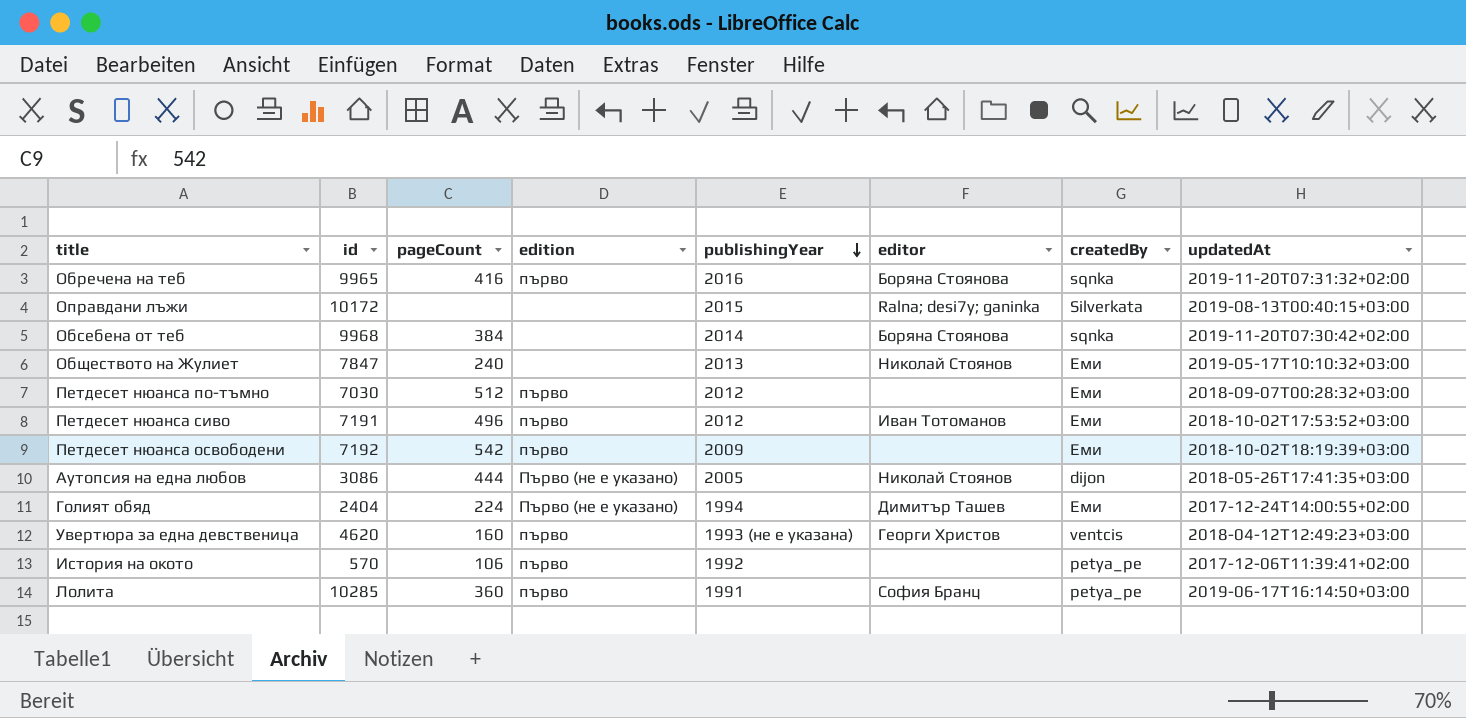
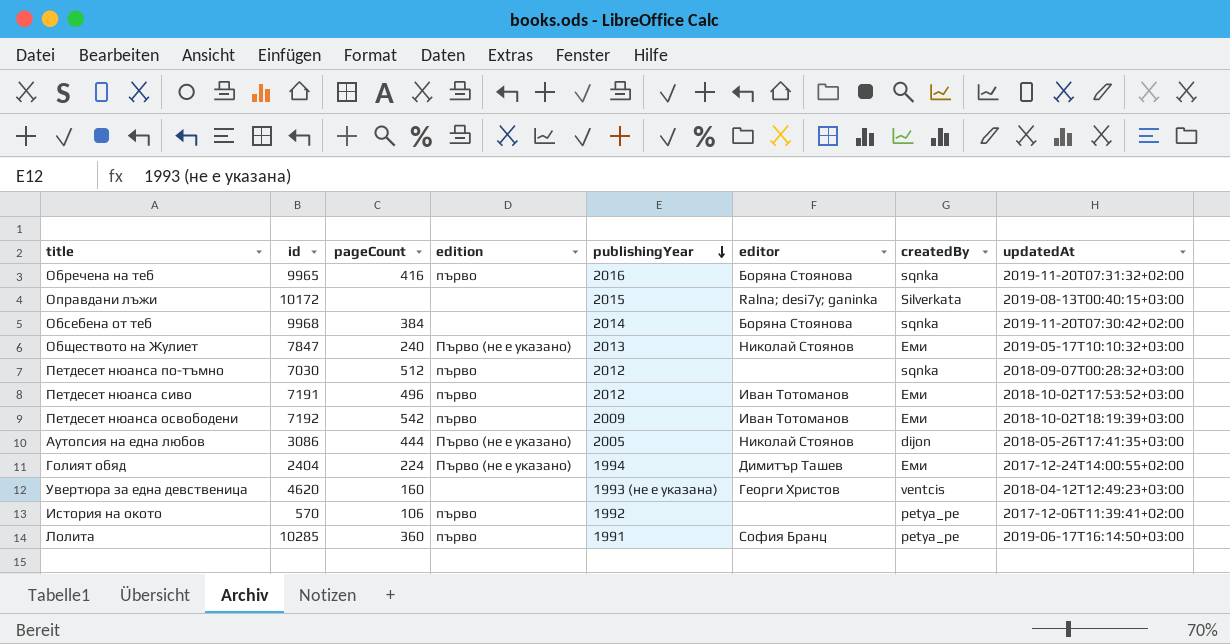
Обществото на Жулиет | edition: none -> Първо (не е указано)
Петдесет нюанса по-тъмно | createdBy: Еми -> sqnka
Петдесет нюанса освободени | editor: none -> Иван Тотоманов
Увертюра за една девственица | edition: първо -> none

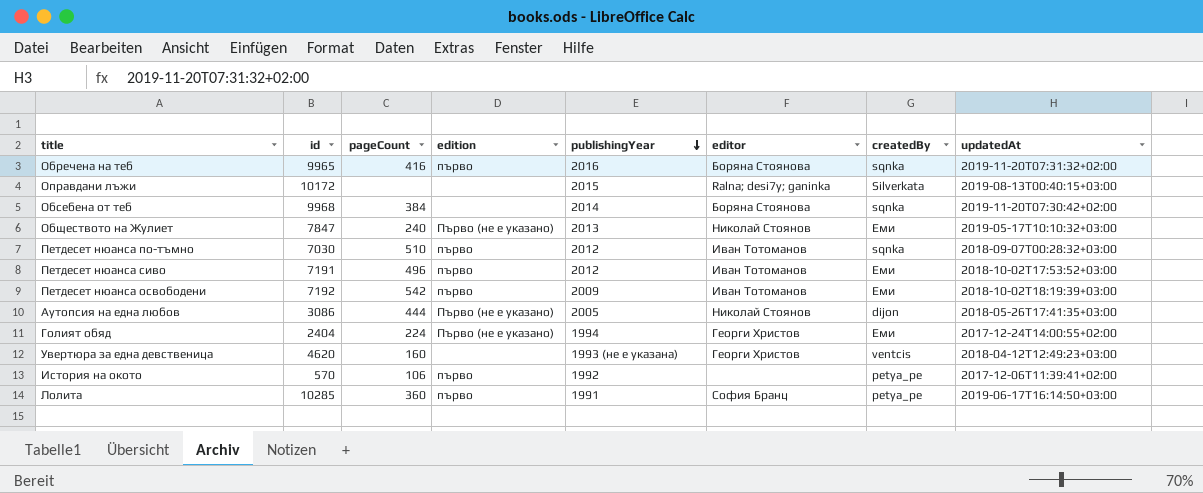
Петдесет нюанса по-тъмно | pageCount: 512 -> 510
Петдесет нюанса по-тъмно | editor: none -> Иван Тотоманов
Голият обяд | editor: Димитър Ташев -> Георги Христов

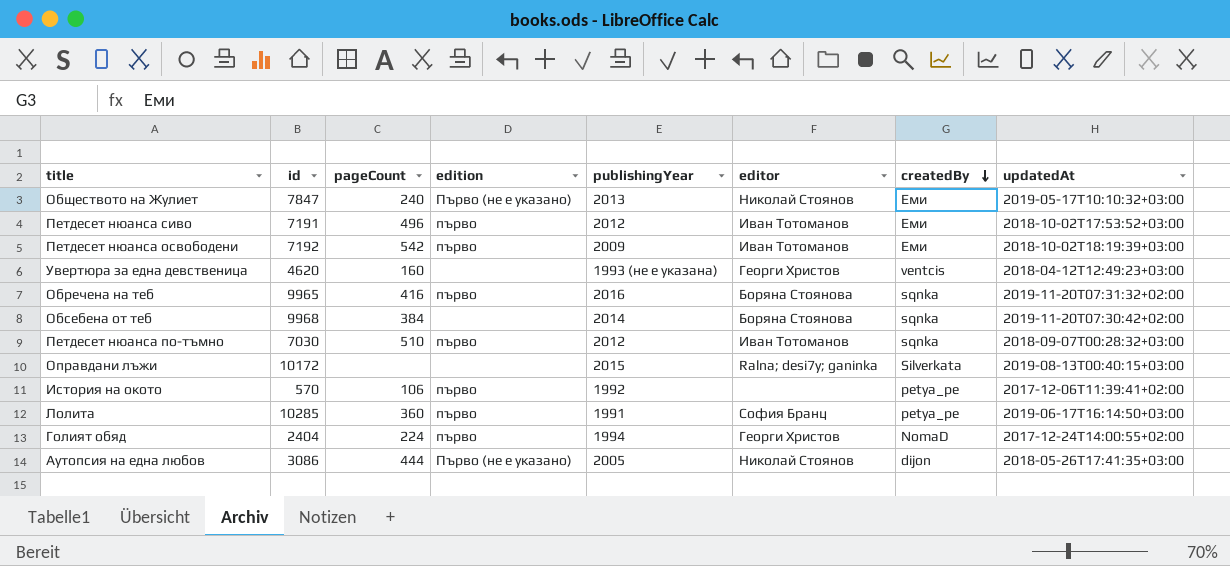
row order: publishingYear descending -> createdBy descending
Голият обяд | edition: Първо (не е указано) -> първо
Голият обяд | createdBy: Еми -> NomaD

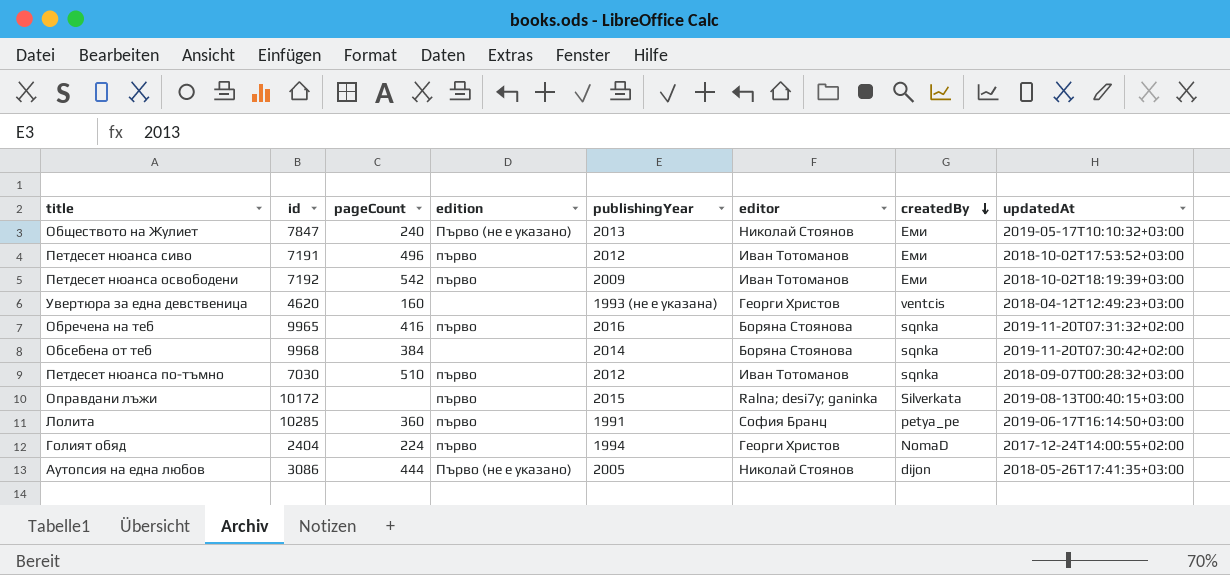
row История на окото: 570 | 106 | първо | 1992 | none | petya_pe | 2017-12-06T11:39:41+02:00 -> none
Оправдани лъжи | edition: none -> първо

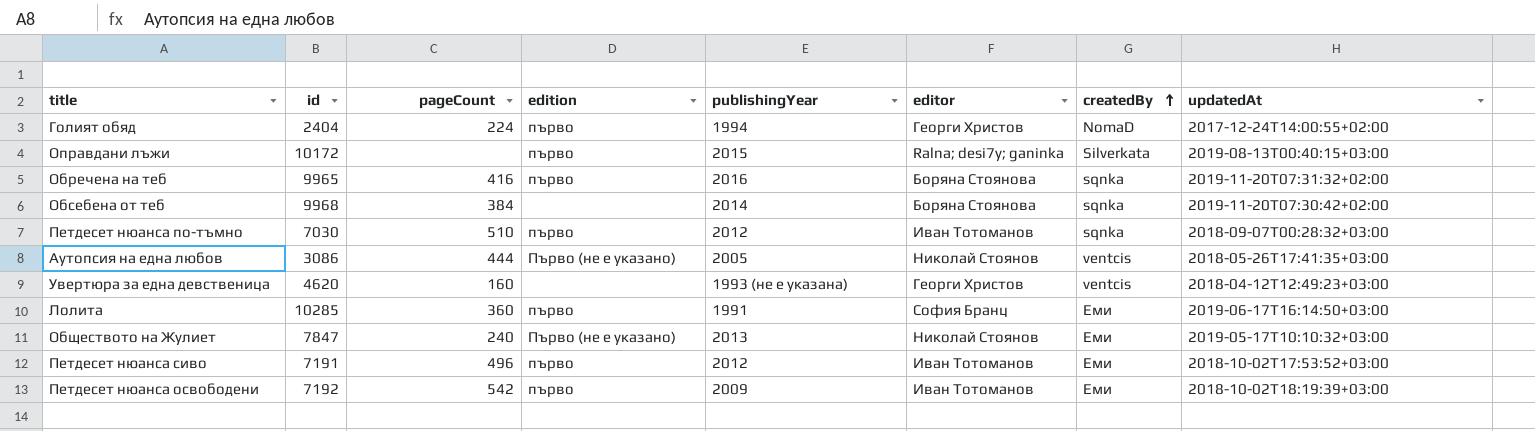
row order: createdBy descending -> createdBy ascending
Аутопсия на една любов | createdBy: dijon -> ventcis
Лолита | createdBy: petya_pe -> Еми

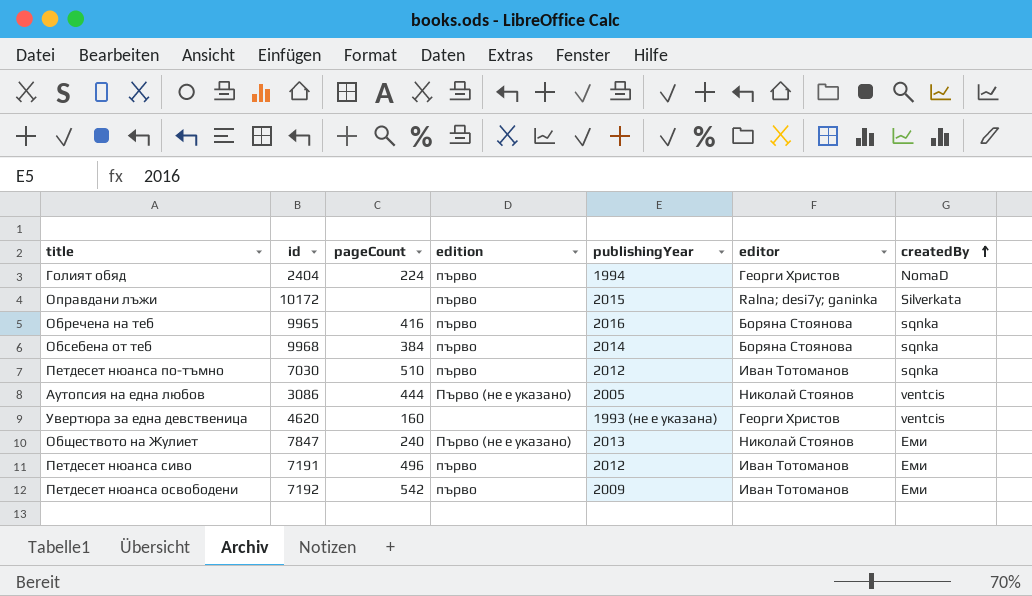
column updatedAt | position: 8 -> none
row Лолита: 10285 | 360 | първо | 1991 | София Бранц | Еми | 2019-06-17T16:14:50+03:00 -> none
Обсебена от теб | edition: none -> първо

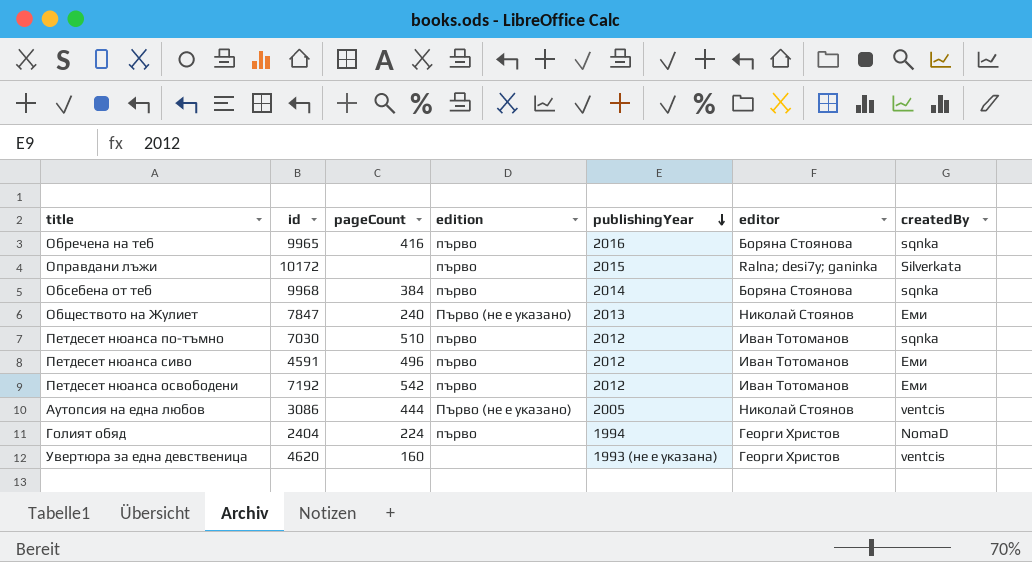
row order: createdBy ascending -> publishingYear descending
Петдесет нюанса сиво | id: 7191 -> 4591
Петдесет нюанса освободени | publishingYear: 2009 -> 2012

